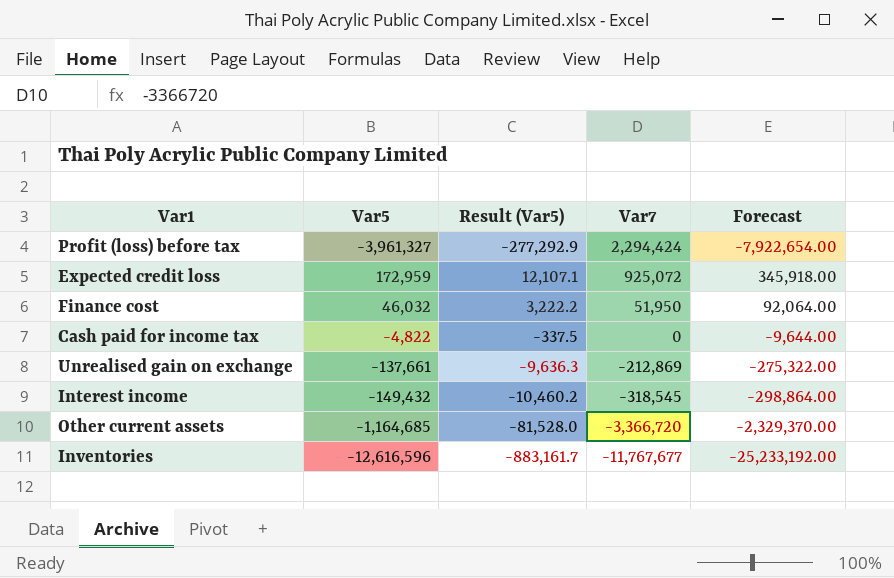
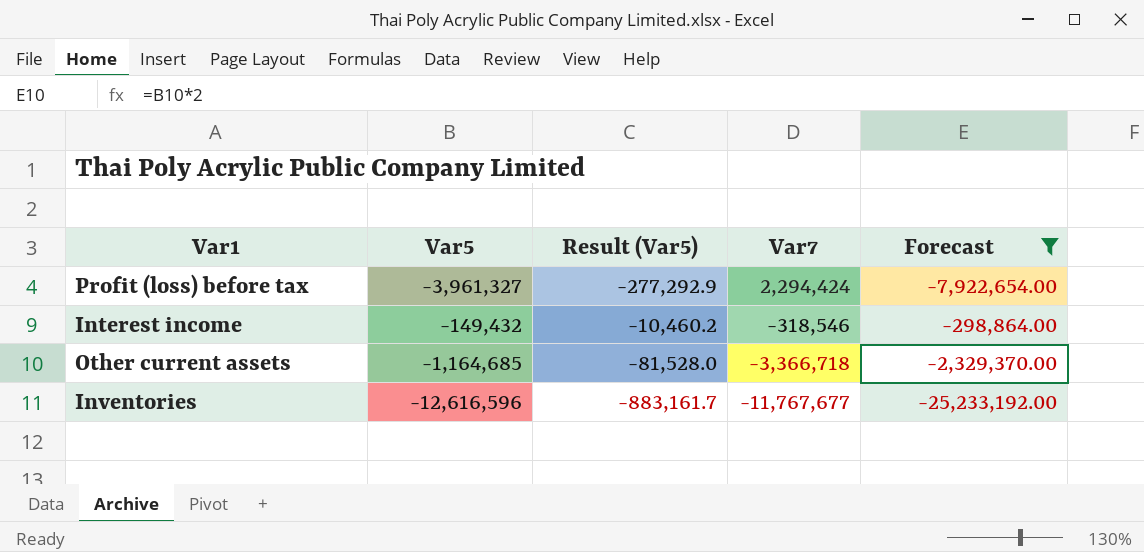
filter: none -> Forecast <= -298,864.00
Interest income | Var7: -318,545 -> -318,546
Other current assets | Var7: -3,366,720 -> -3,366,718

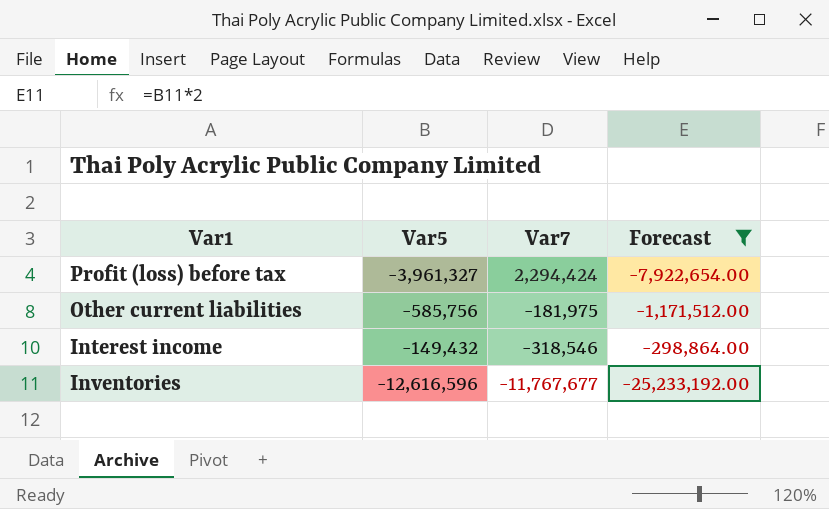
column Result (Var5) | formula: [Var5] * 0.07 -> none
row Other current assets: -1,164,685 | -81,528.0 | -3,366,718 | -2,329,370.00 -> none
row Other current liabilities: none -> -585,756 | -181,975 | -1,171,512.00

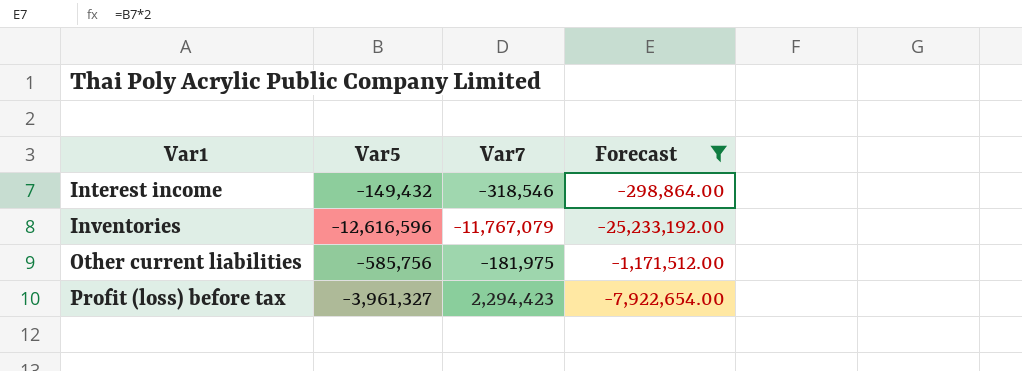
row order: Var7 descending -> Var1 ascending
Inventories | Var7: -11,767,677 -> -11,767,079
Profit (loss) before tax | Var7: 2,294,424 -> 2,294,423

